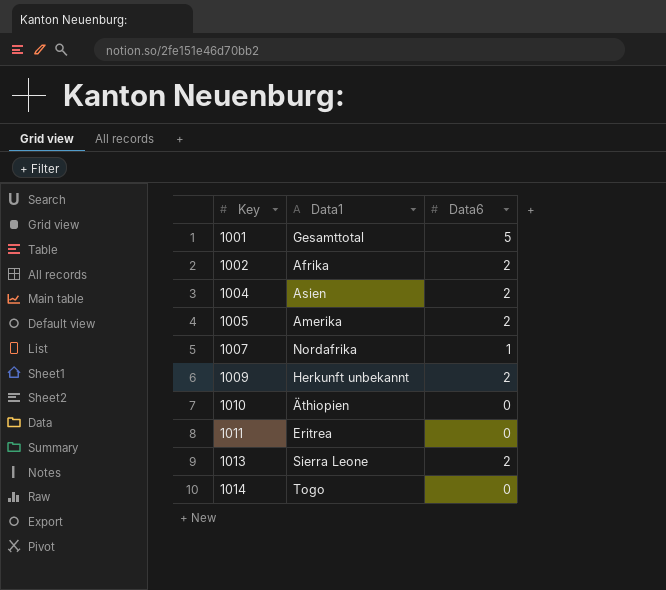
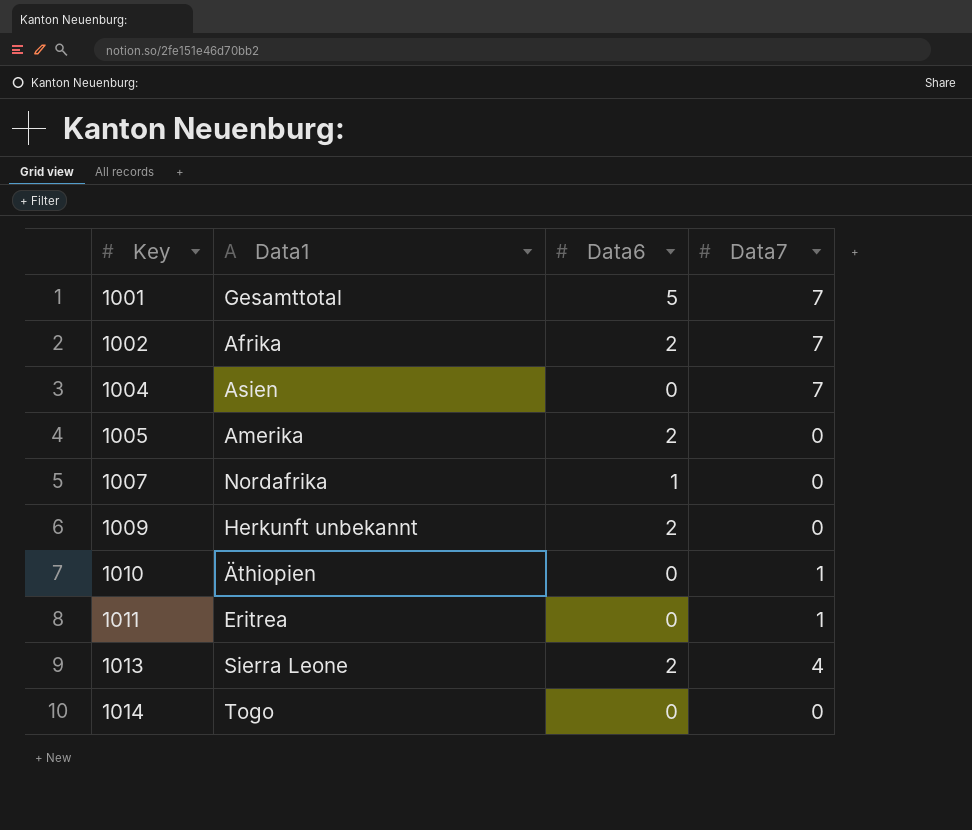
column Data7 | position: none -> 4
1004 | Data6: 2 -> 0

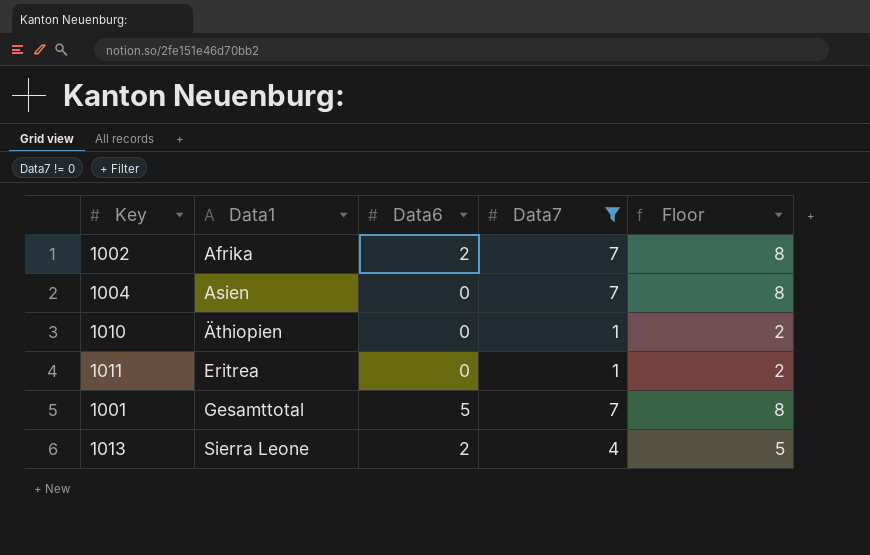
filter: none -> Data7 != 0
row order: Key ascending -> Data1 ascending
column Floor | formula: none -> [Data7] + 1

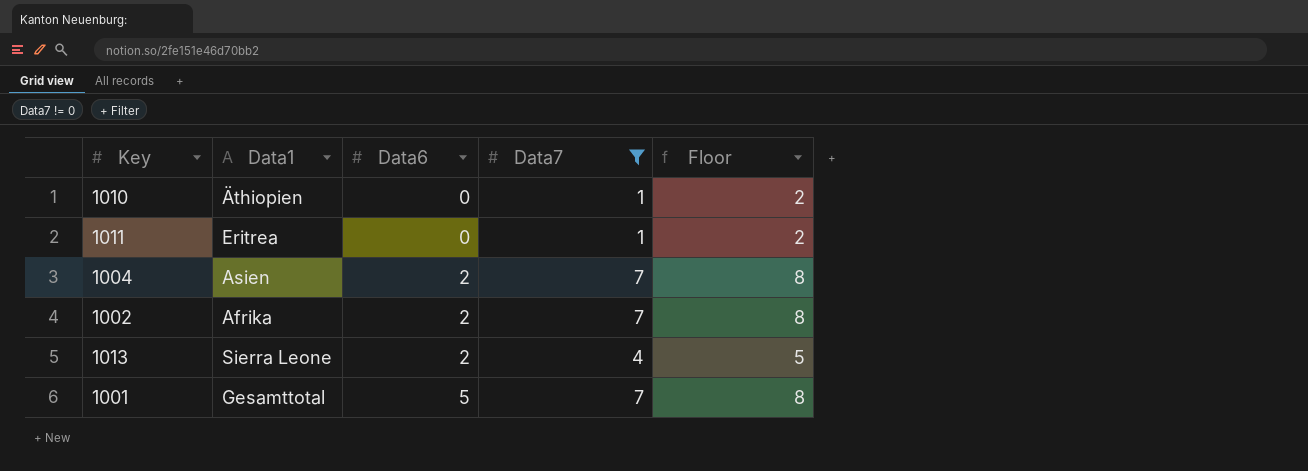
row order: Data1 ascending -> Data6 ascending
1004 | Data6: 0 -> 2

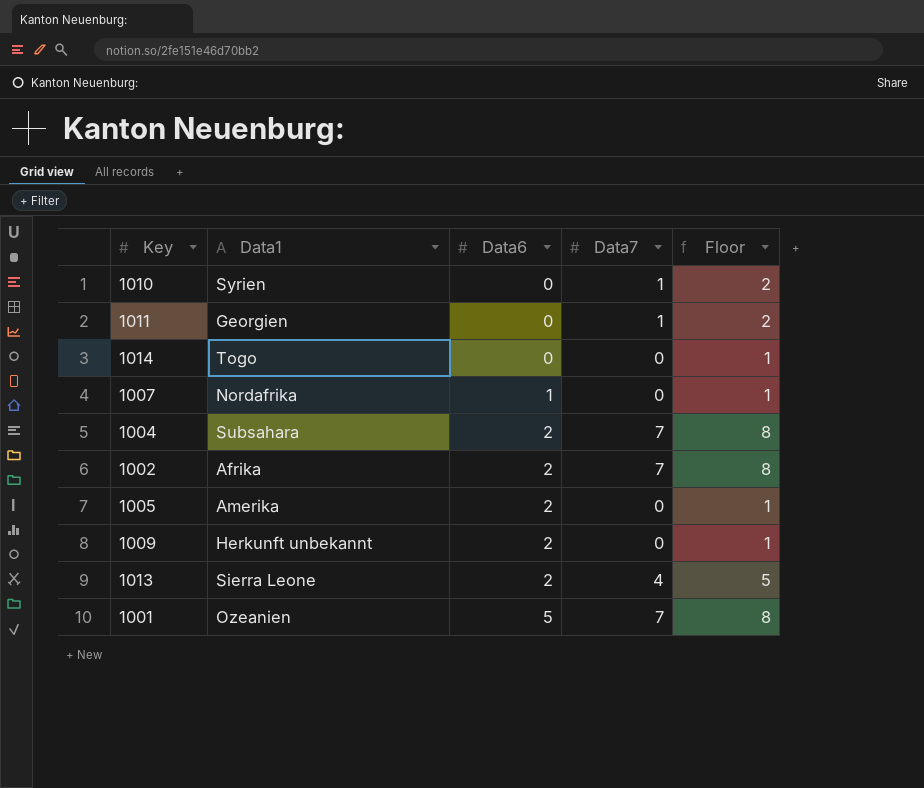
filter: Data7 != 0 -> none
1010 | Data1: Äthiopien -> Syrien
1011 | Data1: Eritrea -> Georgien
1004 | Data1: Asien -> Subsahara
1001 | Data1: Gesamttotal -> Ozeanien

